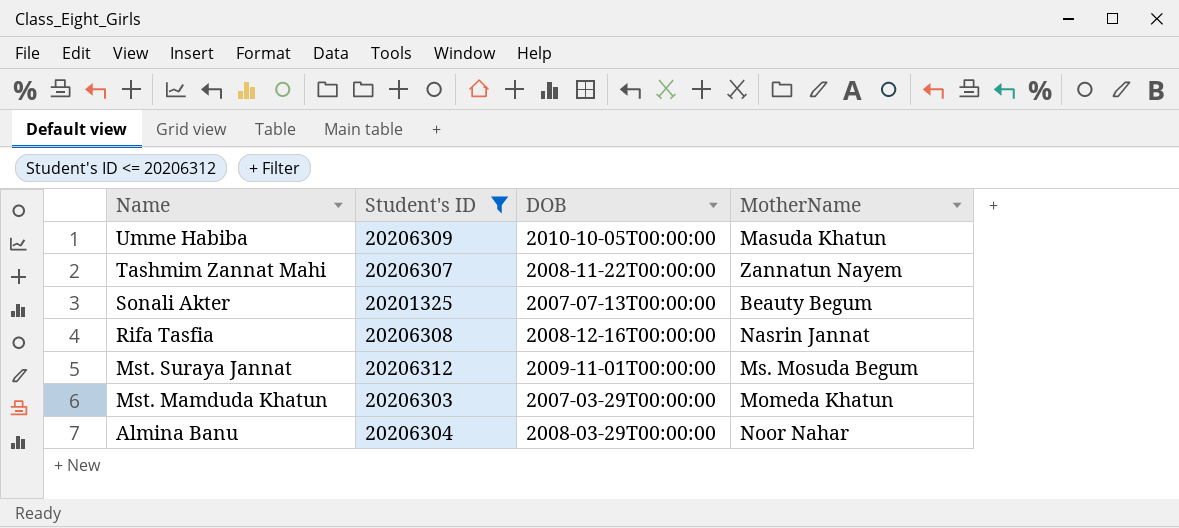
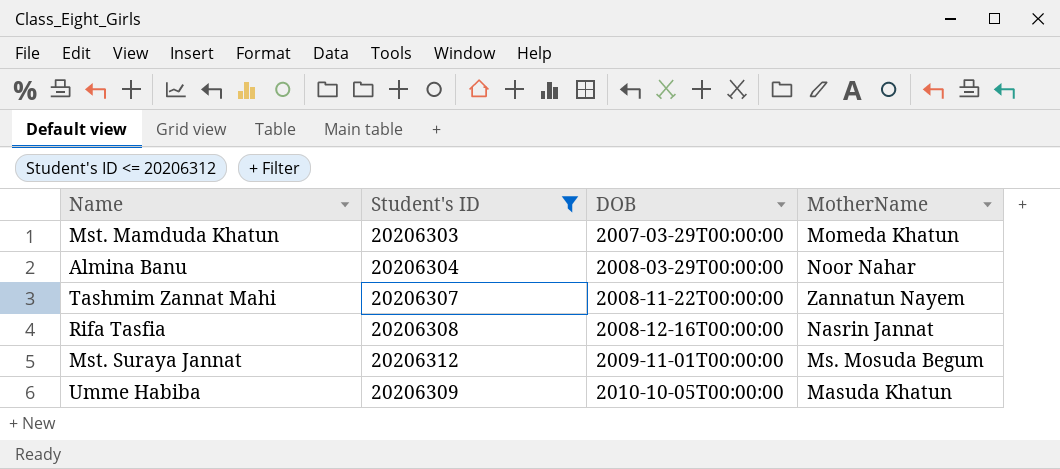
row order: Name descending -> DOB ascending
row Sonali Akter: 20201325 | 2007-07-13T00:00:00 | Beauty Begum -> none

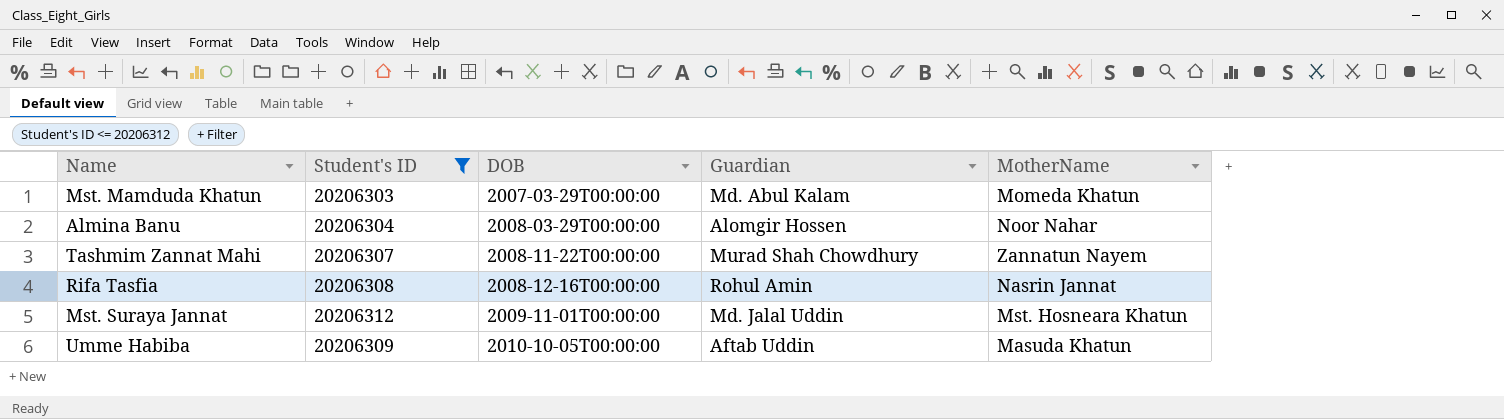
column Guardian | position: none -> 4
Mst. Suraya Jannat | MotherName: Ms. Mosuda Begum -> Mst. Hosneara Khatun

